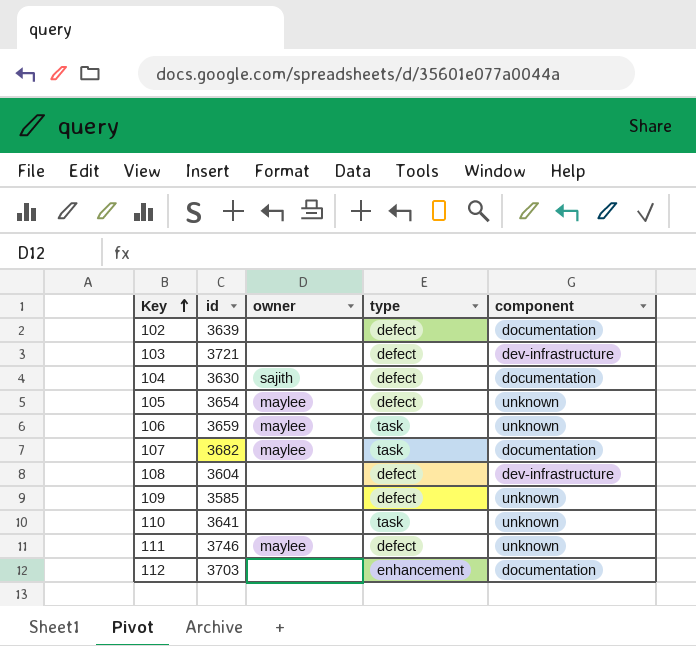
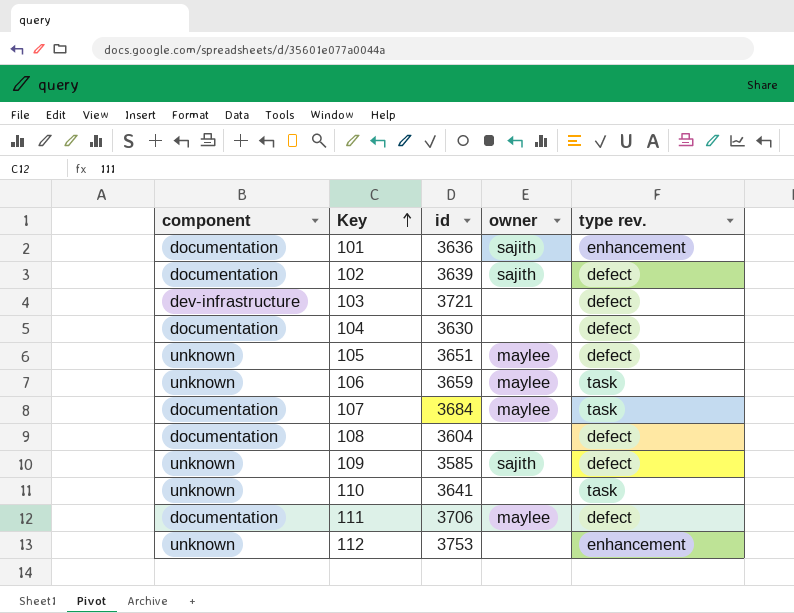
column component | position: 5 -> 1
column name: type -> type rev.
row 101: none -> documentation | 3636 | sajith | enhancement
102 | owner: none -> sajith
104 | owner: sajith -> none
105 | id: 3654 -> 3651
107 | id: 3682 -> 3684
108 | component: dev-infrastructure -> documentation
109 | owner: none -> sajith
111 | component: unknown -> documentation
111 | id: 3746 -> 3706
112 | component: documentation -> unknown
112 | id: 3703 -> 3753

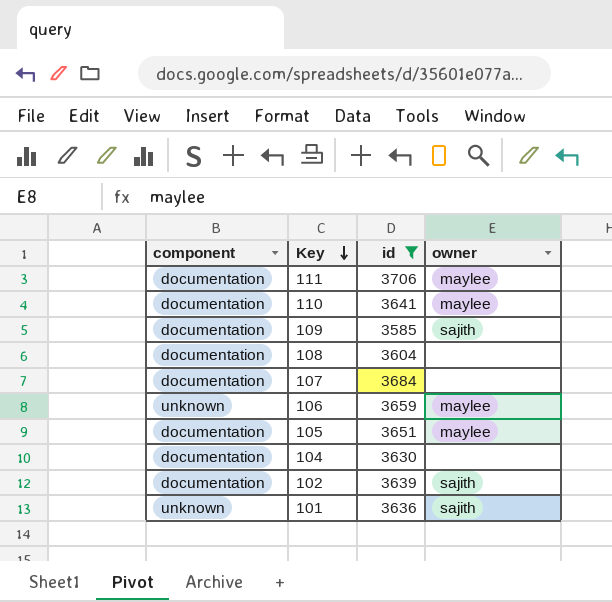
filter: none -> id <= 3706
row order: Key ascending -> Key descending
column type rev. | position: 5 -> none
110 | component: unknown -> documentation
110 | owner: none -> maylee
109 | component: unknown -> documentation
107 | owner: maylee -> none
105 | component: unknown -> documentation
101 | component: documentation -> unknown

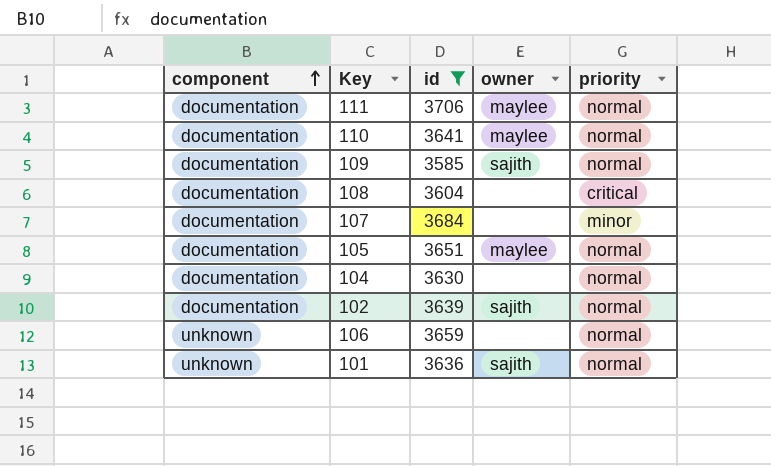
row order: Key descending -> component ascending
column priority | position: none -> 5
106 | owner: maylee -> none

